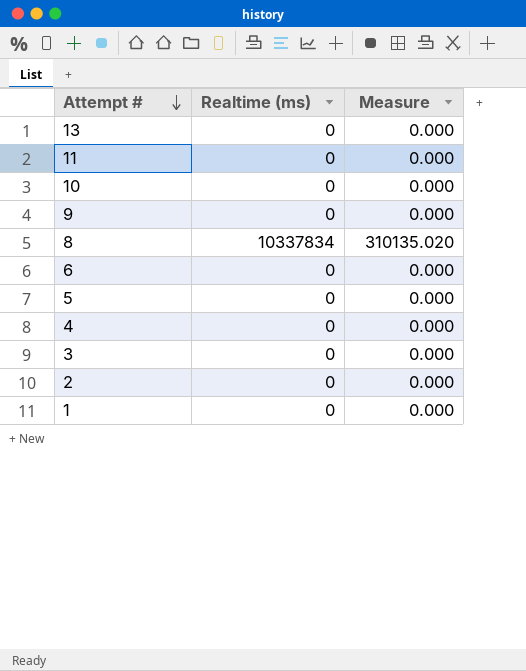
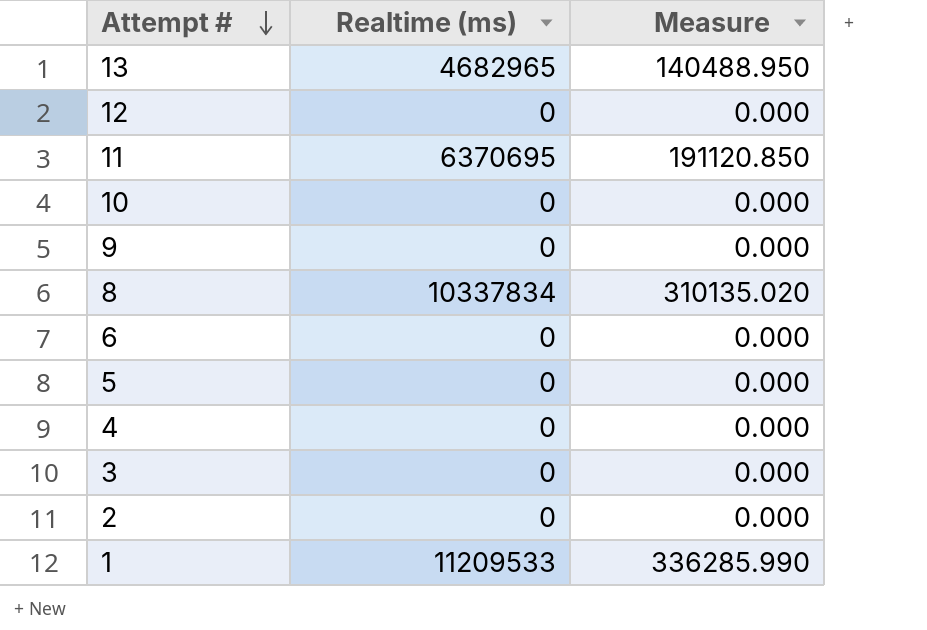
13 | Realtime (ms): 0 -> 4682965
13 | Measure: 0.000 -> 140488.950
row 12: none -> 0 | 0.000
11 | Realtime (ms): 0 -> 6370695
11 | Measure: 0.000 -> 191120.850
1 | Realtime (ms): 0 -> 11209533
1 | Measure: 0.000 -> 336285.990

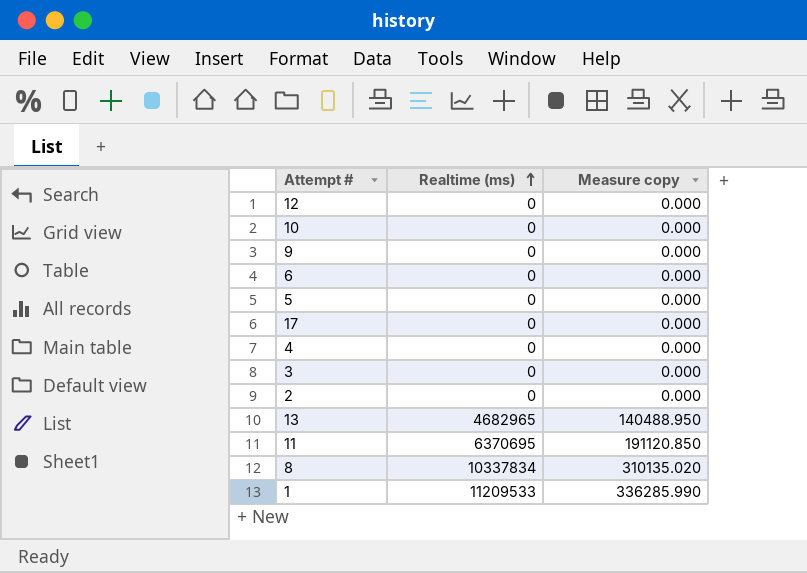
row order: Attempt # descending -> Realtime (ms) ascending
column name: Measure -> Measure copy
row 17: none -> 0 | 0.000

